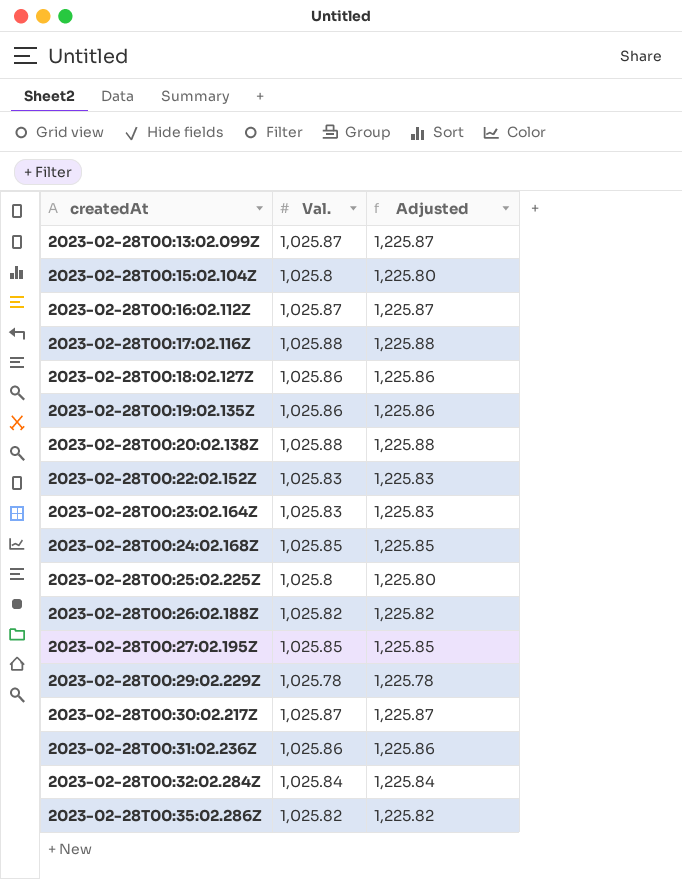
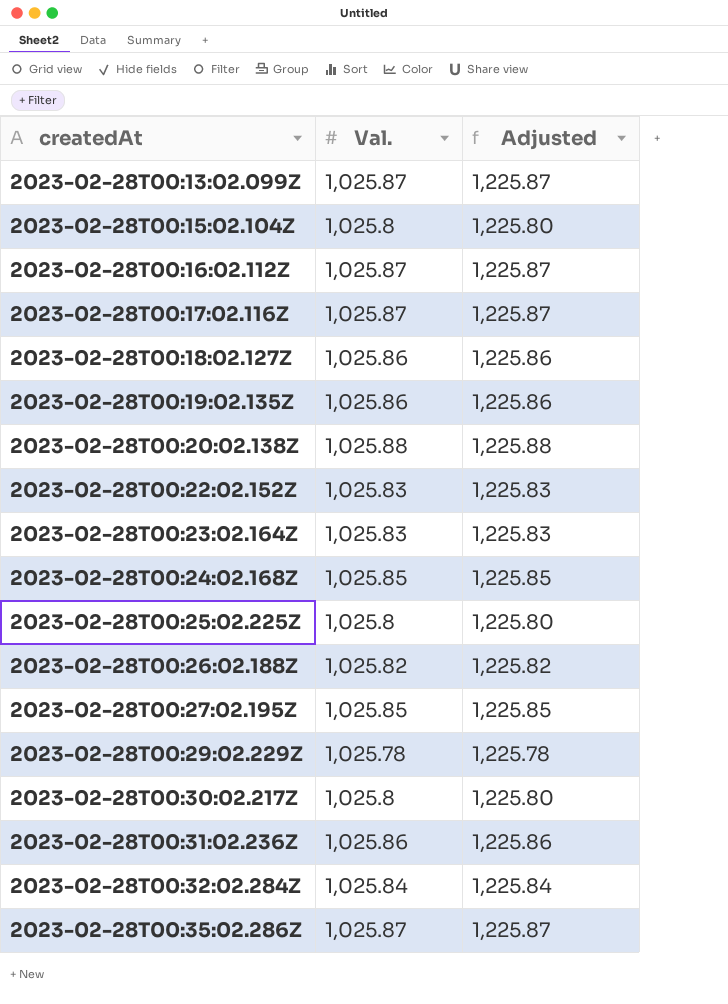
2023-02-28T00:17:02.116Z | Val.: 1,025.88 -> 1,025.87
2023-02-28T00:17:02.116Z | Adjusted: 1,225.88 -> 1,225.87
2023-02-28T00:30:02.217Z | Val.: 1,025.87 -> 1,025.8
2023-02-28T00:30:02.217Z | Adjusted: 1,225.87 -> 1,225.80
2023-02-28T00:35:02.286Z | Val.: 1,025.82 -> 1,025.87
2023-02-28T00:35:02.286Z | Adjusted: 1,225.82 -> 1,225.87

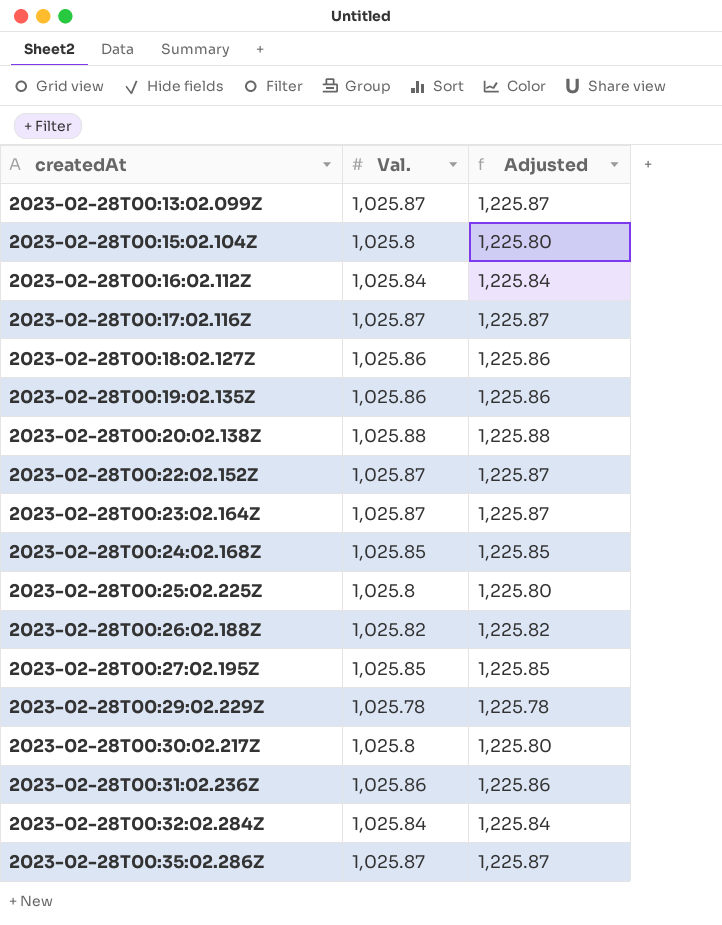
2023-02-28T00:16:02.112Z | Val.: 1,025.87 -> 1,025.84
2023-02-28T00:16:02.112Z | Adjusted: 1,225.87 -> 1,225.84
2023-02-28T00:22:02.152Z | Val.: 1,025.83 -> 1,025.87
2023-02-28T00:22:02.152Z | Adjusted: 1,225.83 -> 1,225.87
2023-02-28T00:23:02.164Z | Val.: 1,025.83 -> 1,025.87
2023-02-28T00:23:02.164Z | Adjusted: 1,225.83 -> 1,225.87

